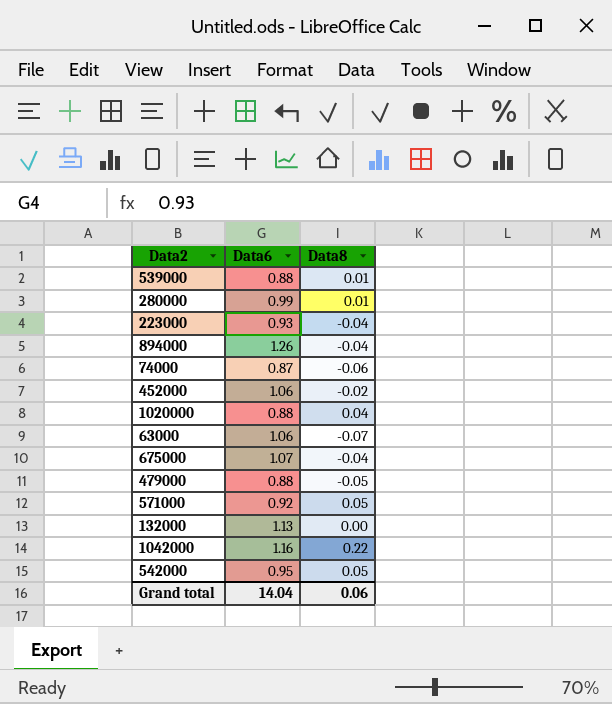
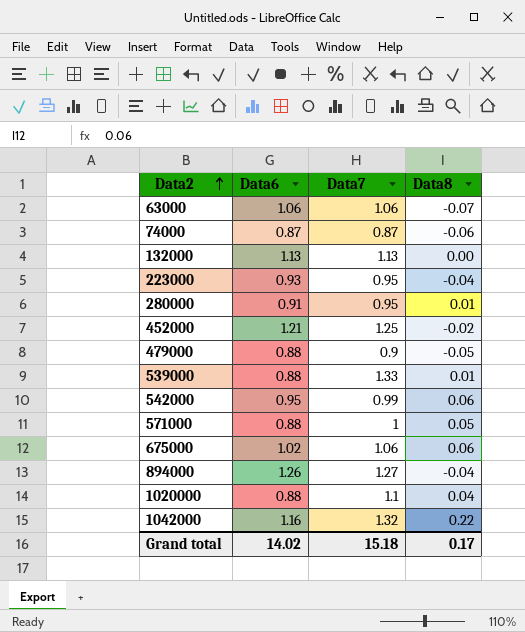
row order: none -> Data2 ascending
column Data7 | position: none -> 3
280000 | Data6: 0.99 -> 0.91
452000 | Data6: 1.06 -> 1.21
542000 | Data8: 0.05 -> 0.06
571000 | Data6: 0.92 -> 0.88
675000 | Data6: 1.07 -> 1.02
675000 | Data8: -0.04 -> 0.06
Grand total | Data6: 14.04 -> 14.02
Grand total | Data8: 0.06 -> 0.17

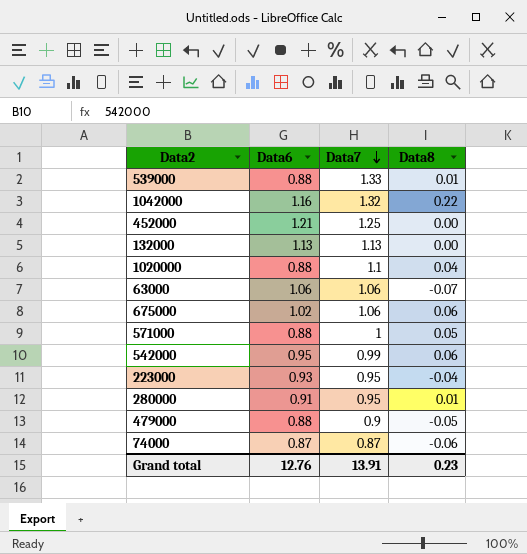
row order: Data2 ascending -> Data7 descending
row 894000: 1.26 | 1.27 | -0.04 -> none
452000 | Data8: -0.02 -> 0.00
Grand total | Data6: 14.02 -> 12.76
Grand total | Data7: 15.18 -> 13.91
Grand total | Data8: 0.17 -> 0.23

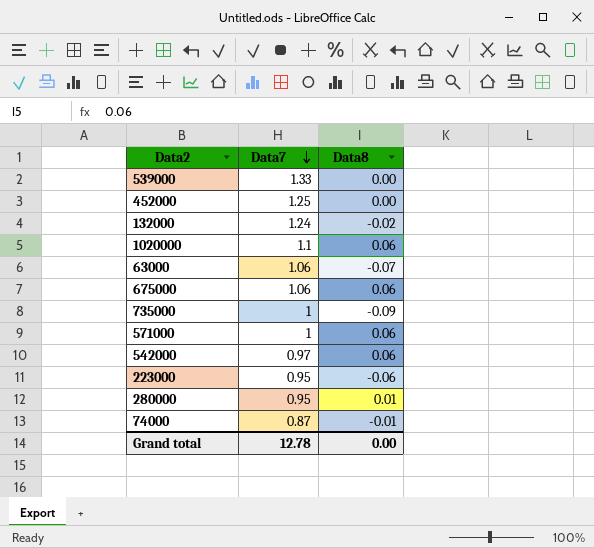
column Data6 | position: 2 -> none
row 1042000: 1.16 | 1.32 | 0.22 -> none
row 479000: 0.88 | 0.9 | -0.05 -> none
539000 | Data8: 0.01 -> 0.00
132000 | Data7: 1.13 -> 1.24
132000 | Data8: 0.00 -> -0.02
1020000 | Data8: 0.04 -> 0.06
row 735000: none -> 1 | -0.09
571000 | Data8: 0.05 -> 0.06
542000 | Data7: 0.99 -> 0.97
223000 | Data8: -0.04 -> -0.06
74000 | Data8: -0.06 -> -0.01
Grand total | Data7: 13.91 -> 12.78
Grand total | Data8: 0.23 -> 0.00

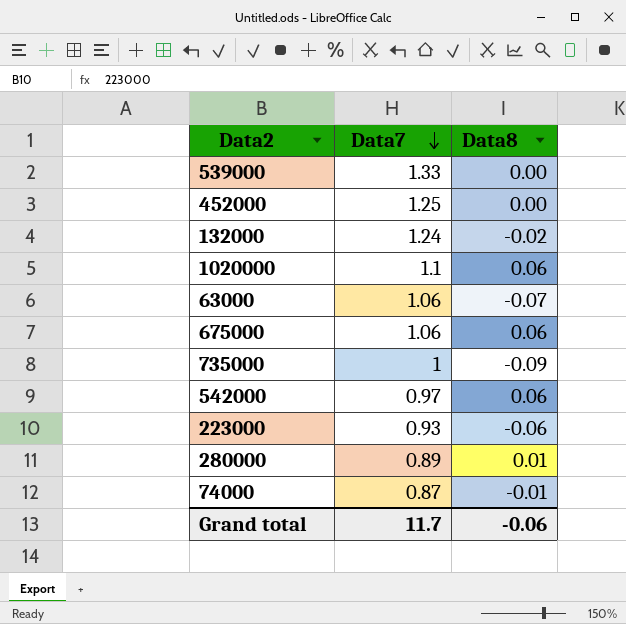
row 571000: 1 | 0.06 -> none
223000 | Data7: 0.95 -> 0.93
280000 | Data7: 0.95 -> 0.89
Grand total | Data7: 12.78 -> 11.7
Grand total | Data8: 0.00 -> -0.06

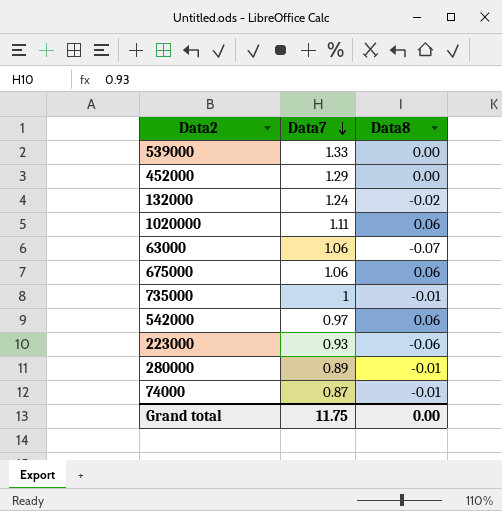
452000 | Data7: 1.25 -> 1.29
1020000 | Data7: 1.1 -> 1.11
735000 | Data8: -0.09 -> -0.01
280000 | Data8: 0.01 -> -0.01
Grand total | Data7: 11.7 -> 11.75
Grand total | Data8: -0.06 -> 0.00

